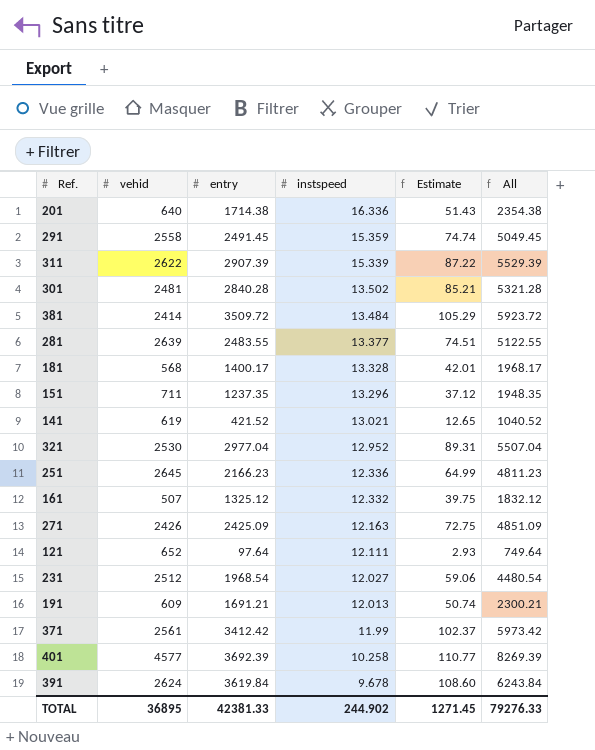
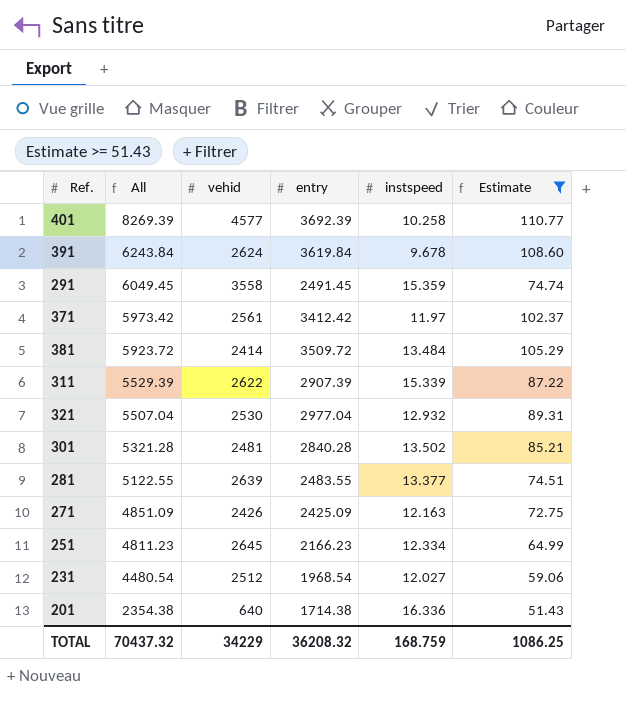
filter: none -> Estimate >= 51.43
row order: instspeed descending -> All descending
column All | position: 6 -> 2
291 | All: 5049.45 -> 6049.45
291 | vehid: 2558 -> 3558
371 | instspeed: 11.99 -> 11.97
321 | instspeed: 12.952 -> 12.932
251 | instspeed: 12.336 -> 12.334
TOTAL | All: 79276.33 -> 70437.32
TOTAL | vehid: 36895 -> 34229
TOTAL | entry: 42381.33 -> 36208.32
TOTAL | instspeed: 244.902 -> 168.759
TOTAL | Estimate: 1271.45 -> 1086.25

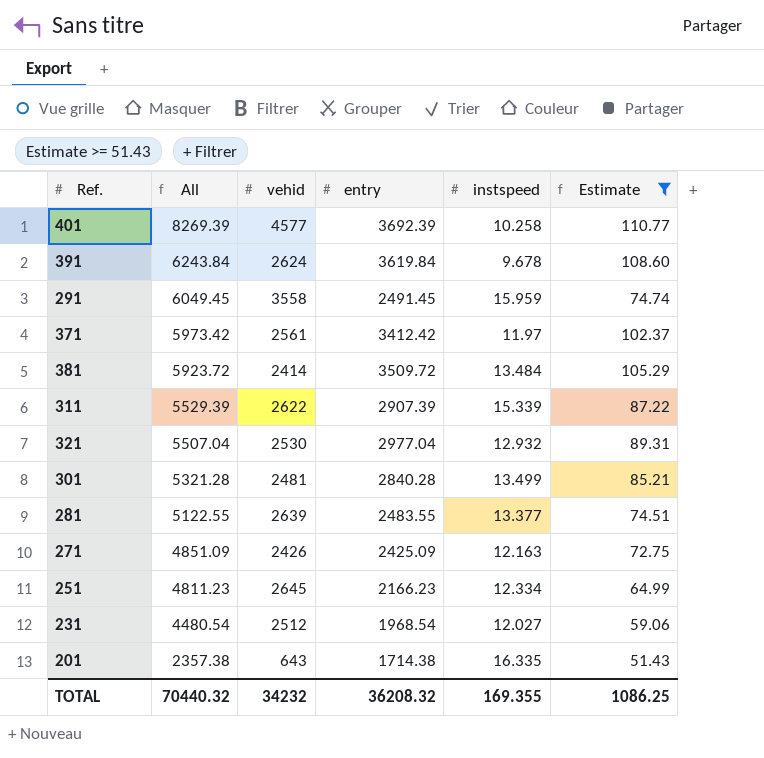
291 | instspeed: 15.359 -> 15.959
301 | instspeed: 13.502 -> 13.499
201 | All: 2354.38 -> 2357.38
201 | vehid: 640 -> 643
201 | instspeed: 16.336 -> 16.335
TOTAL | All: 70437.32 -> 70440.32
TOTAL | vehid: 34229 -> 34232
TOTAL | instspeed: 168.759 -> 169.355

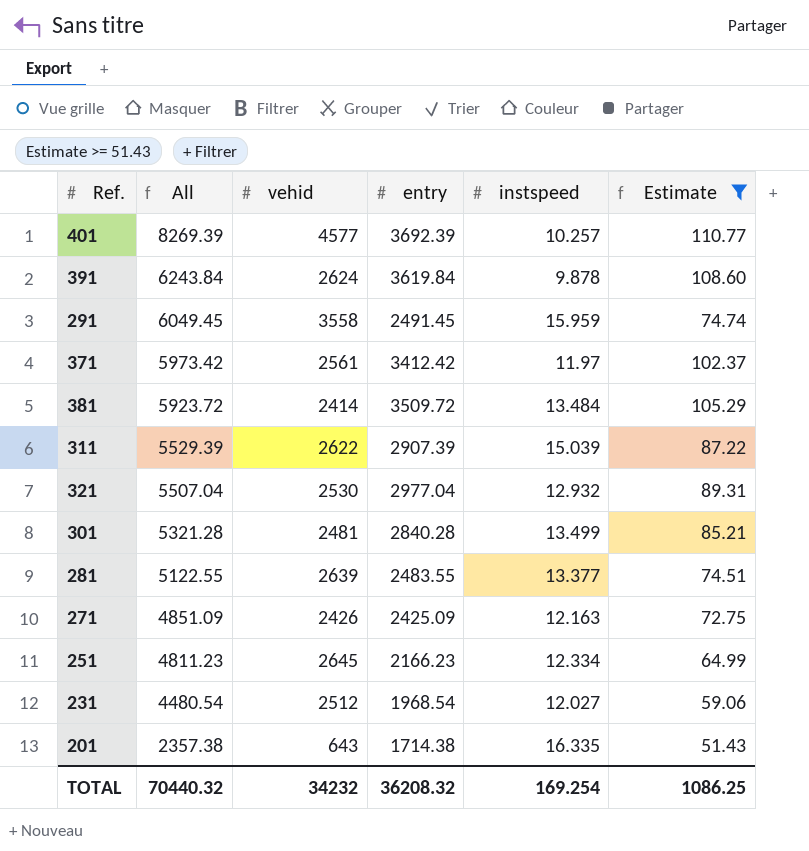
401 | instspeed: 10.258 -> 10.257
391 | instspeed: 9.678 -> 9.878
311 | instspeed: 15.339 -> 15.039
TOTAL | instspeed: 169.355 -> 169.254

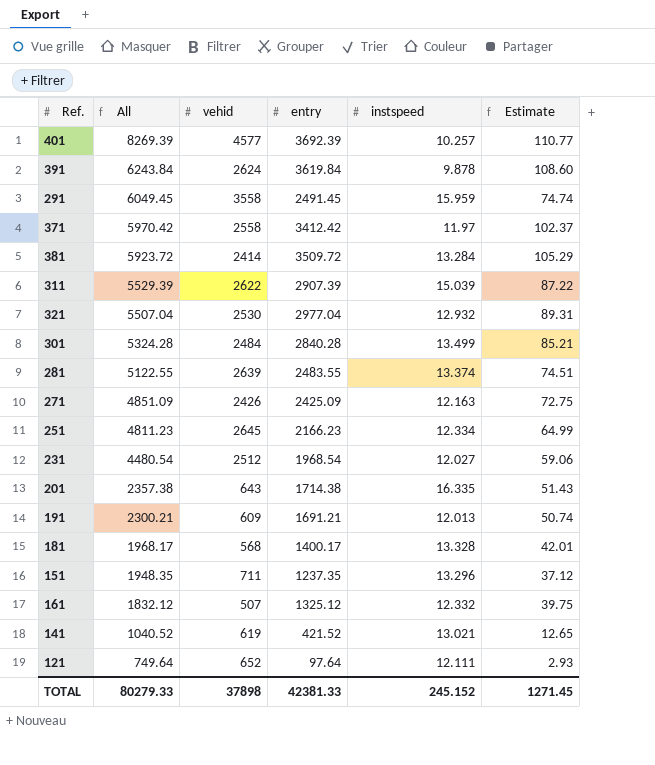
filter: Estimate >= 51.43 -> none
371 | All: 5973.42 -> 5970.42
371 | vehid: 2561 -> 2558
381 | instspeed: 13.484 -> 13.284
301 | All: 5321.28 -> 5324.28
301 | vehid: 2481 -> 2484
281 | instspeed: 13.377 -> 13.374
TOTAL | All: 70440.32 -> 80279.33
TOTAL | vehid: 34232 -> 37898
TOTAL | entry: 36208.32 -> 42381.33
TOTAL | instspeed: 169.254 -> 245.152
TOTAL | Estimate: 1086.25 -> 1271.45

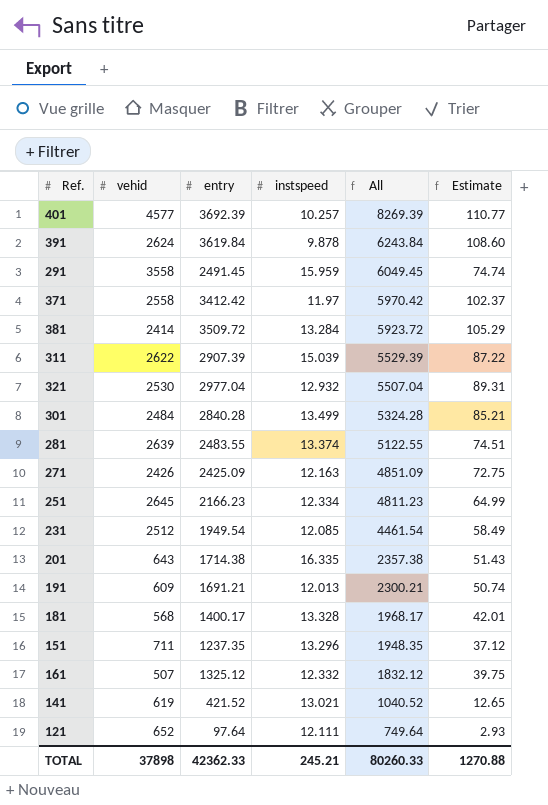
column All | position: 2 -> 5
231 | entry: 1968.54 -> 1949.54
231 | instspeed: 12.027 -> 12.085
231 | All: 4480.54 -> 4461.54
231 | Estimate: 59.06 -> 58.49
TOTAL | entry: 42381.33 -> 42362.33
TOTAL | instspeed: 245.152 -> 245.21
TOTAL | All: 80279.33 -> 80260.33
TOTAL | Estimate: 1271.45 -> 1270.88

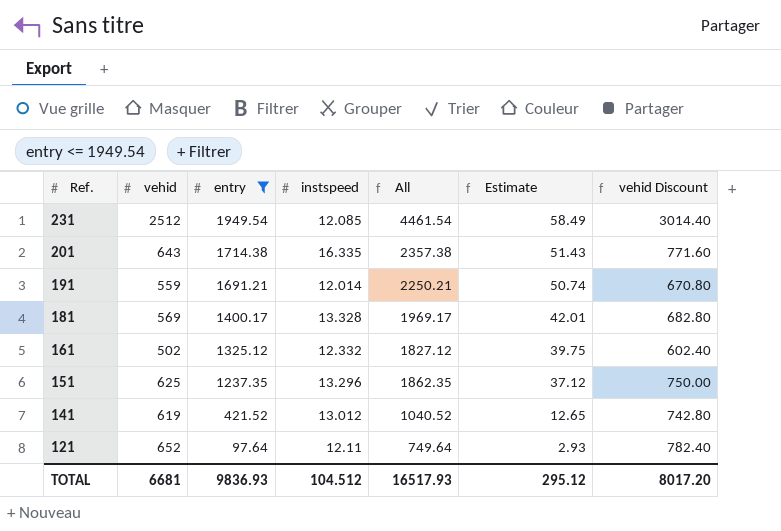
filter: none -> entry <= 1949.54
row order: All descending -> Ref. descending
column vehid Discount | formula: none -> [vehid] * 1.2
191 | vehid: 609 -> 559
191 | instspeed: 12.013 -> 12.014
191 | All: 2300.21 -> 2250.21
181 | vehid: 568 -> 569
181 | All: 1968.17 -> 1969.17
161 | vehid: 507 -> 502
161 | All: 1832.12 -> 1827.12
151 | vehid: 711 -> 625
151 | All: 1948.35 -> 1862.35
141 | instspeed: 13.021 -> 13.012
121 | instspeed: 12.111 -> 12.11
TOTAL | vehid: 37898 -> 6681
TOTAL | entry: 42362.33 -> 9836.93
TOTAL | instspeed: 245.21 -> 104.512
TOTAL | All: 80260.33 -> 16517.93
TOTAL | Estimate: 1270.88 -> 295.12

